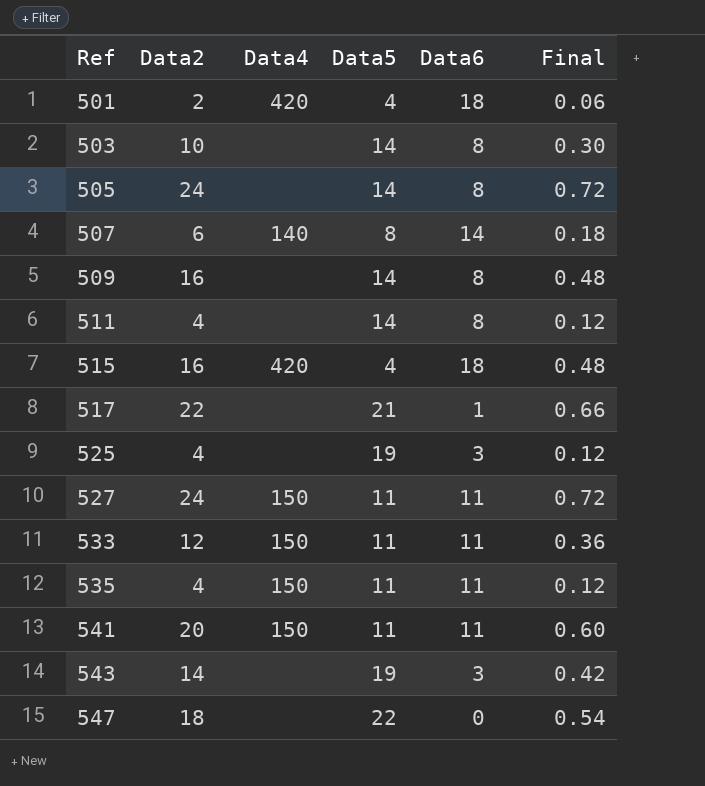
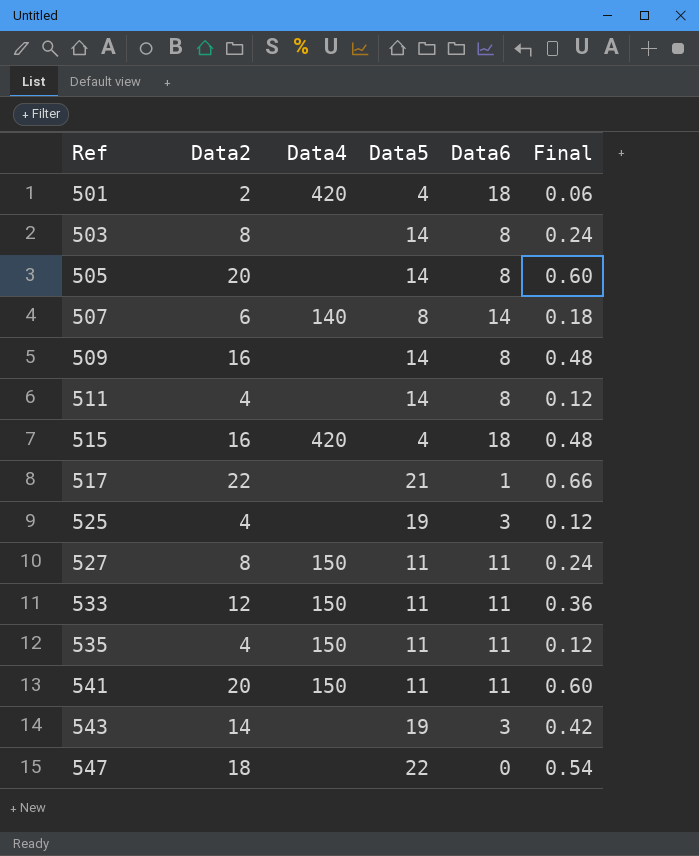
503 | Data2: 10 -> 8
503 | Final: 0.30 -> 0.24
505 | Data2: 24 -> 20
505 | Final: 0.72 -> 0.60
527 | Data2: 24 -> 8
527 | Final: 0.72 -> 0.24

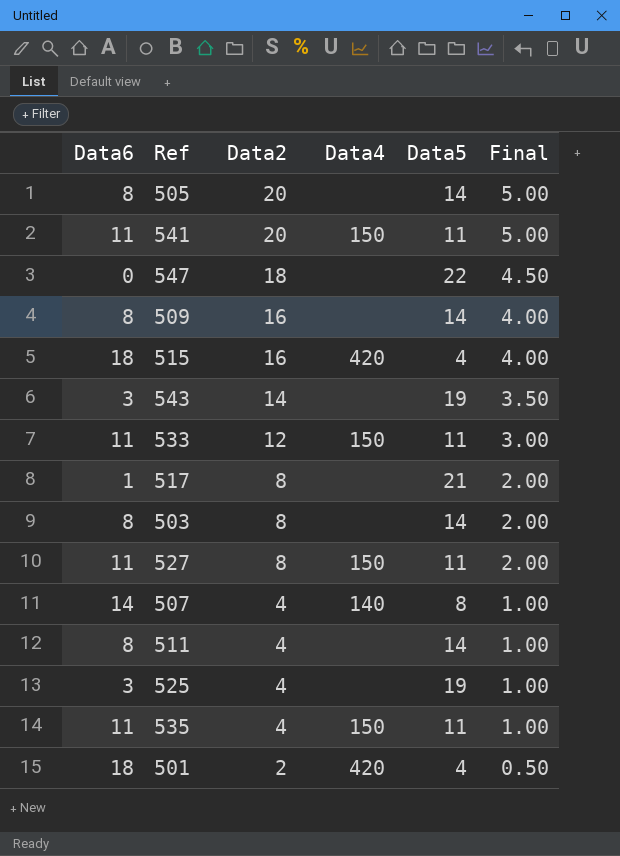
row order: Ref ascending -> Data2 descending
column Data6 | position: 5 -> 1
column Final | formula: [Data2] * 0.03 -> [Data2] * 0.25
517 | Data2: 22 -> 8
507 | Data2: 6 -> 4

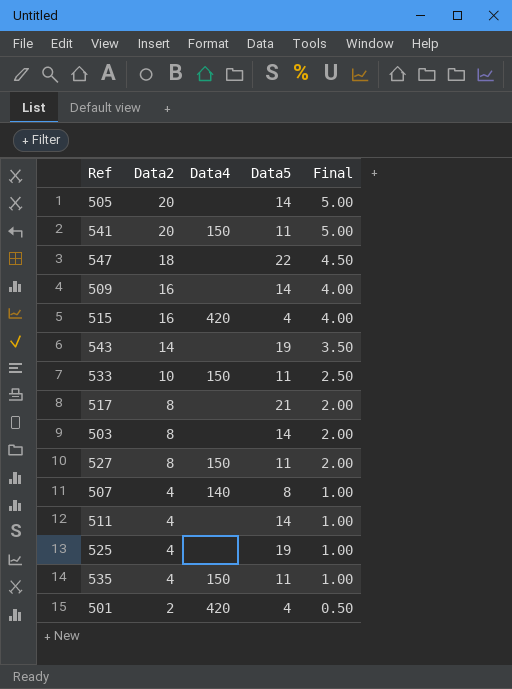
column Data6 | position: 1 -> none
533 | Data2: 12 -> 10
533 | Final: 3.00 -> 2.50

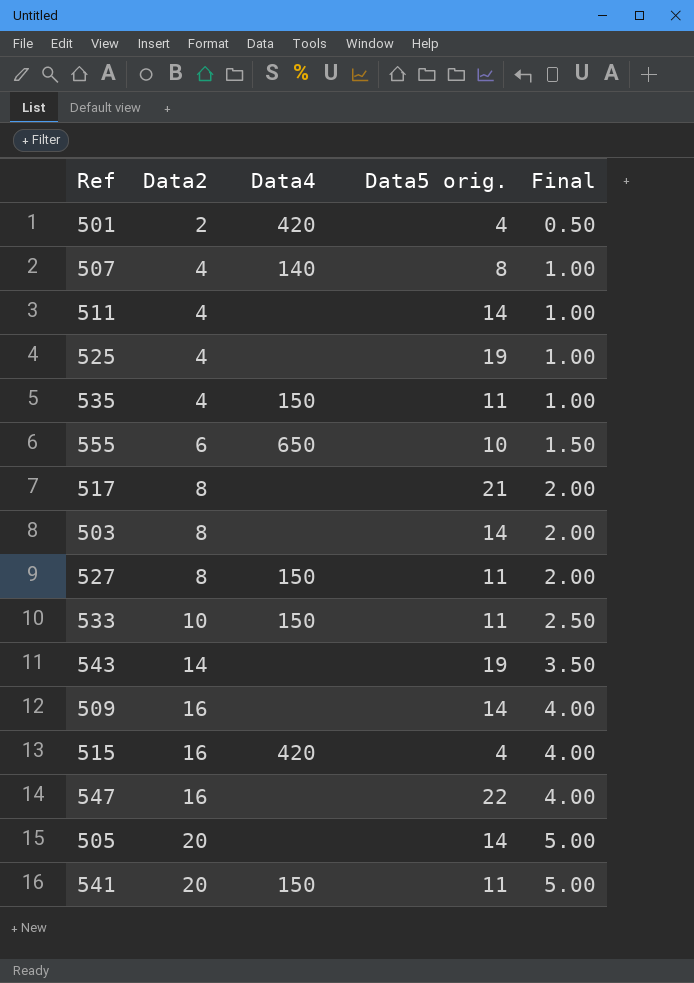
row order: Data2 descending -> Data2 ascending
column name: Data5 -> Data5 orig.
row 555: none -> 6 | 650 | 10 | 1.50
547 | Data2: 18 -> 16
547 | Final: 4.50 -> 4.00

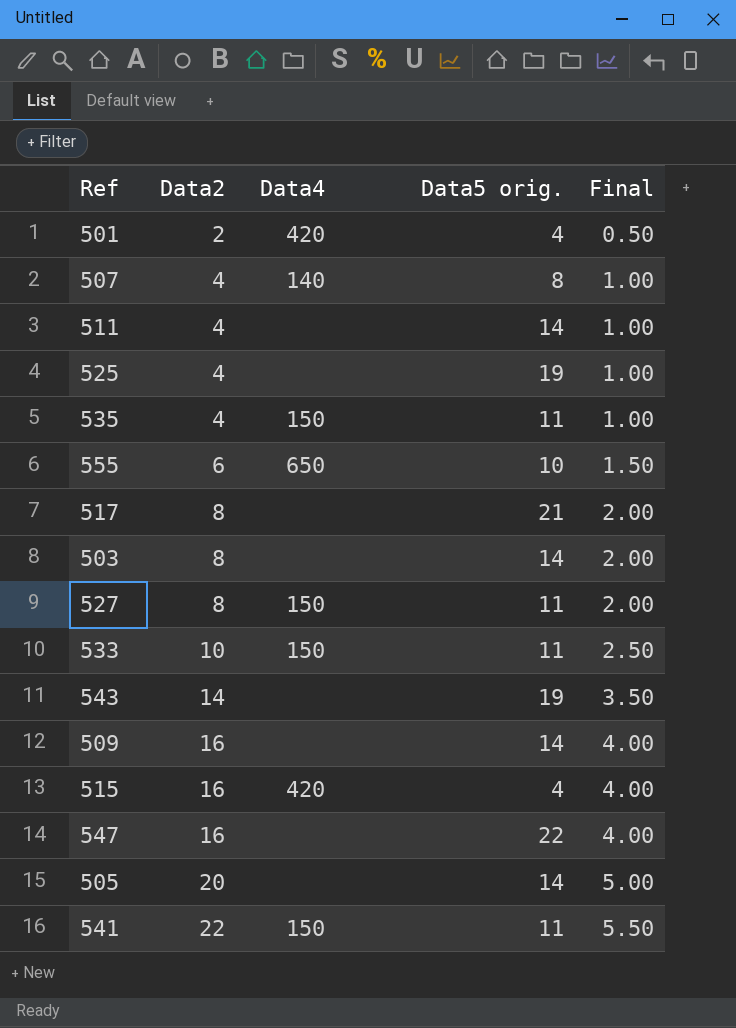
541 | Data2: 20 -> 22
541 | Final: 5.00 -> 5.50

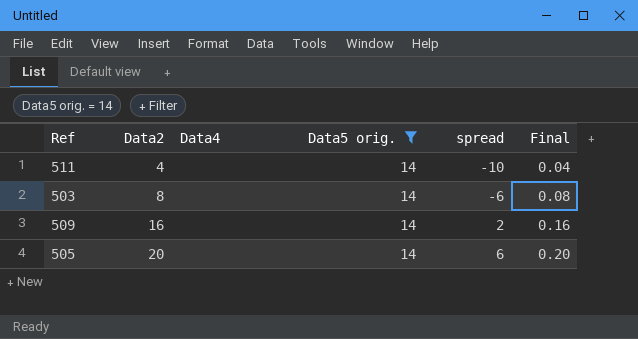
filter: none -> Data5 orig. = 14
column spread | formula: none -> [Data2] - [Data5 orig.]
column Final | formula: [Data2] * 0.25 -> [Data2] * 0.01

